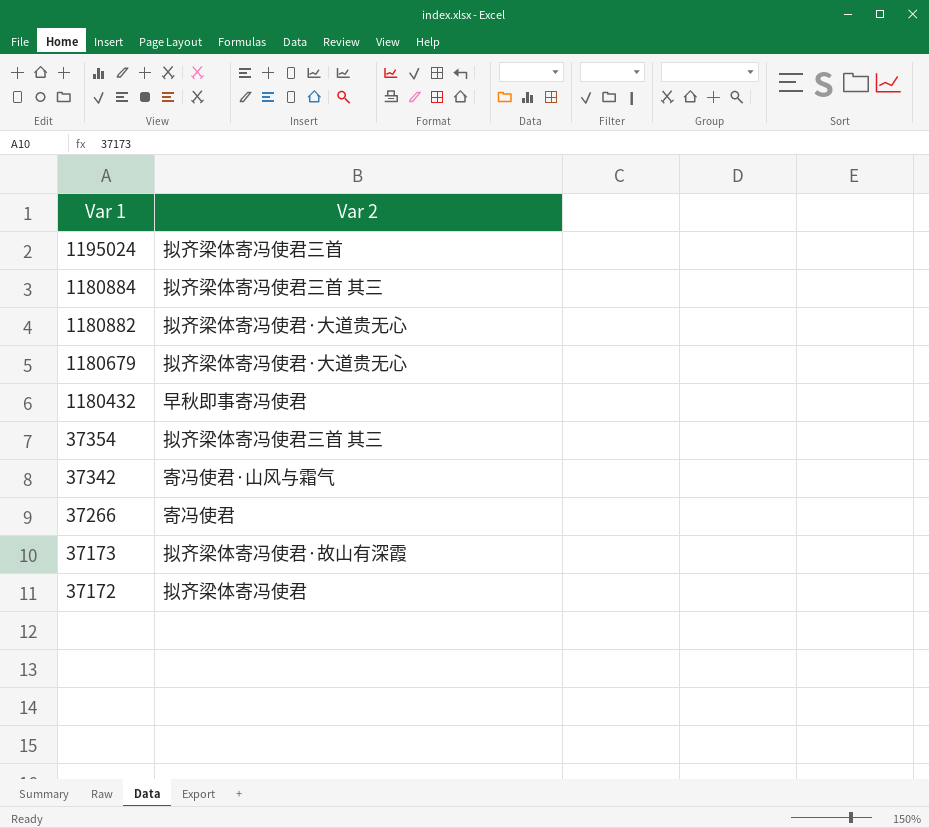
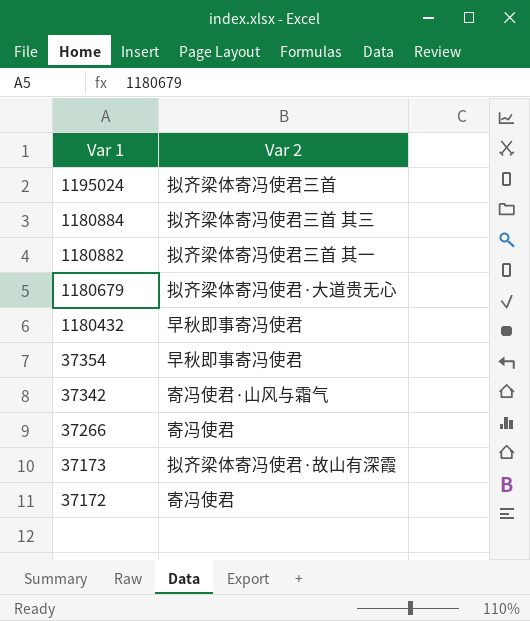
1180882 | Var 2: 拟齐梁体寄冯使君·大道贵无心 -> 拟齐梁体寄冯使君三首 其一
37354 | Var 2: 拟齐梁体寄冯使君三首 其三 -> 早秋即事寄冯使君
37172 | Var 2: 拟齐梁体寄冯使君 -> 寄冯使君

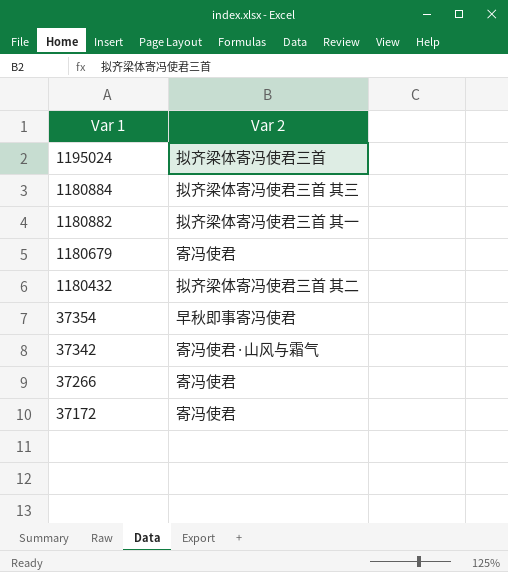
row 37173: 拟齐梁体寄冯使君·故山有深霞 -> none
1180679 | Var 2: 拟齐梁体寄冯使君·大道贵无心 -> 寄冯使君
1180432 | Var 2: 早秋即事寄冯使君 -> 拟齐梁体寄冯使君三首 其二

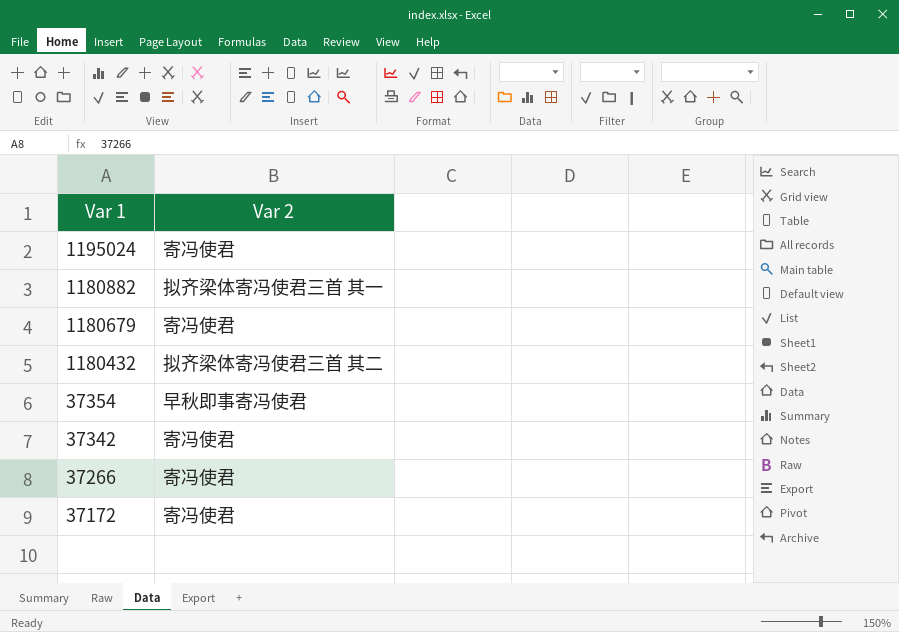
row 1180884: 拟齐梁体寄冯使君三首 其三 -> none
1195024 | Var 2: 拟齐梁体寄冯使君三首 -> 寄冯使君
37342 | Var 2: 寄冯使君·山风与霜气 -> 寄冯使君

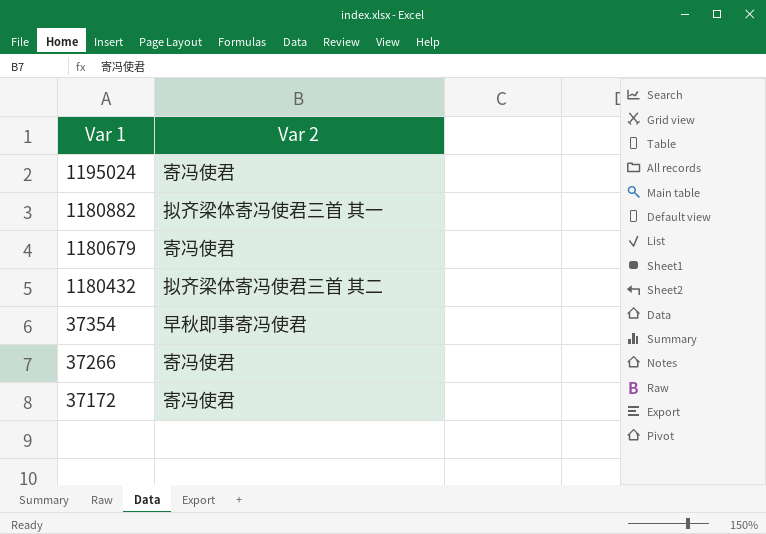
row 37342: 寄冯使君 -> none

